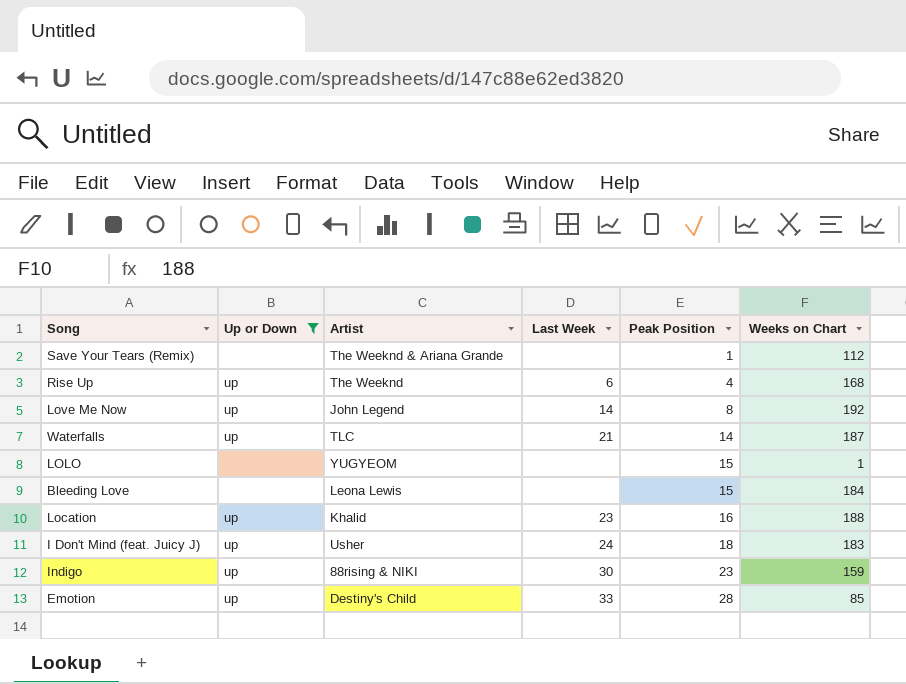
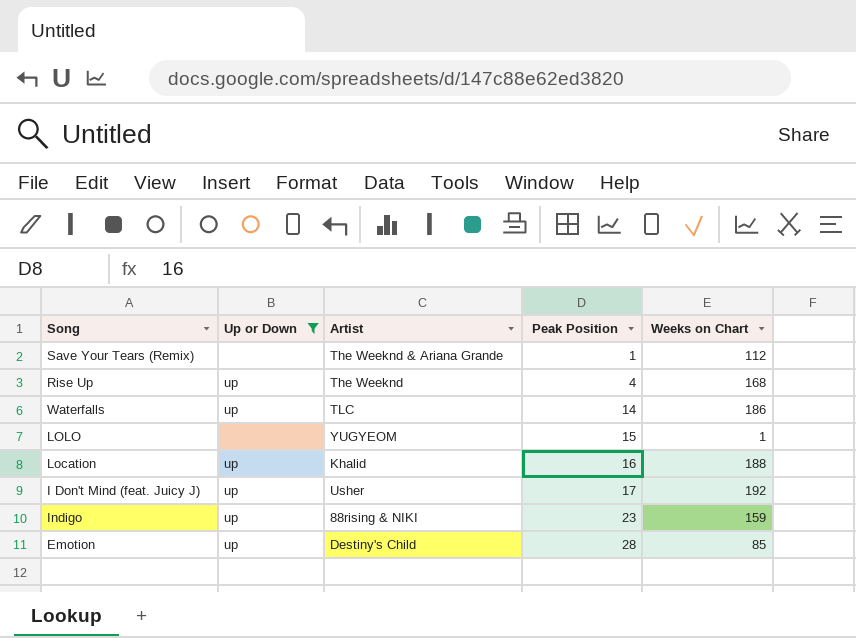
column Last Week | position: 4 -> none
row Love Me Now: up | John Legend | 14 | 8 | 192 -> none
row Bleeding Love: none | Leona Lewis | none | 15 | 184 -> none
Waterfalls | Weeks on Chart: 187 -> 186
I Don't Mind (feat. Juicy J) | Peak Position: 18 -> 17
I Don't Mind (feat. Juicy J) | Weeks on Chart: 183 -> 192

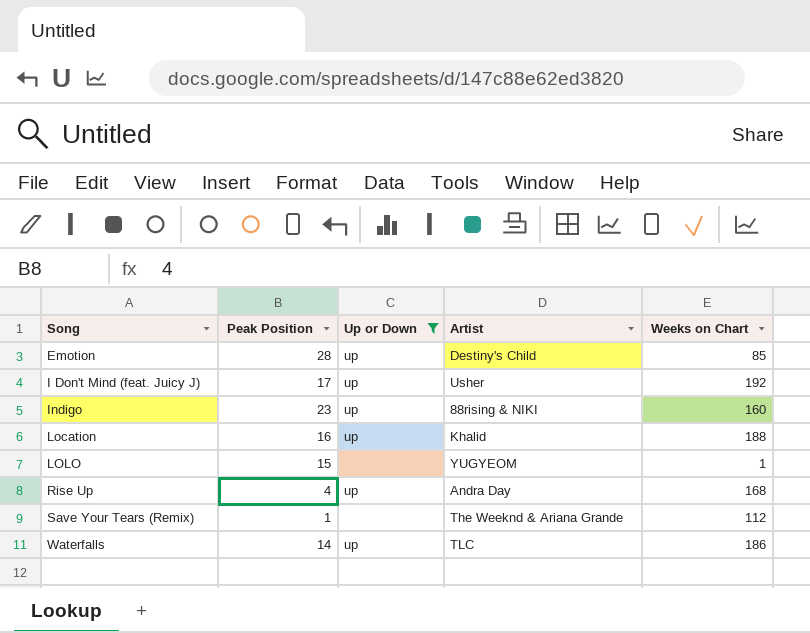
row order: Peak Position ascending -> Song ascending
column Peak Position | position: 4 -> 2
Indigo | Weeks on Chart: 159 -> 160
Rise Up | Artist: The Weeknd -> Andra Day

